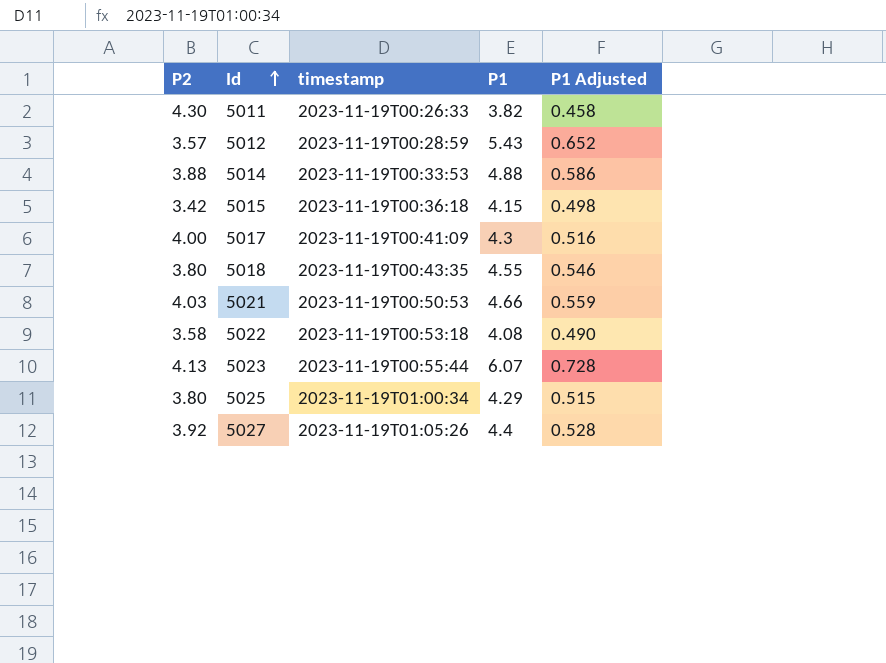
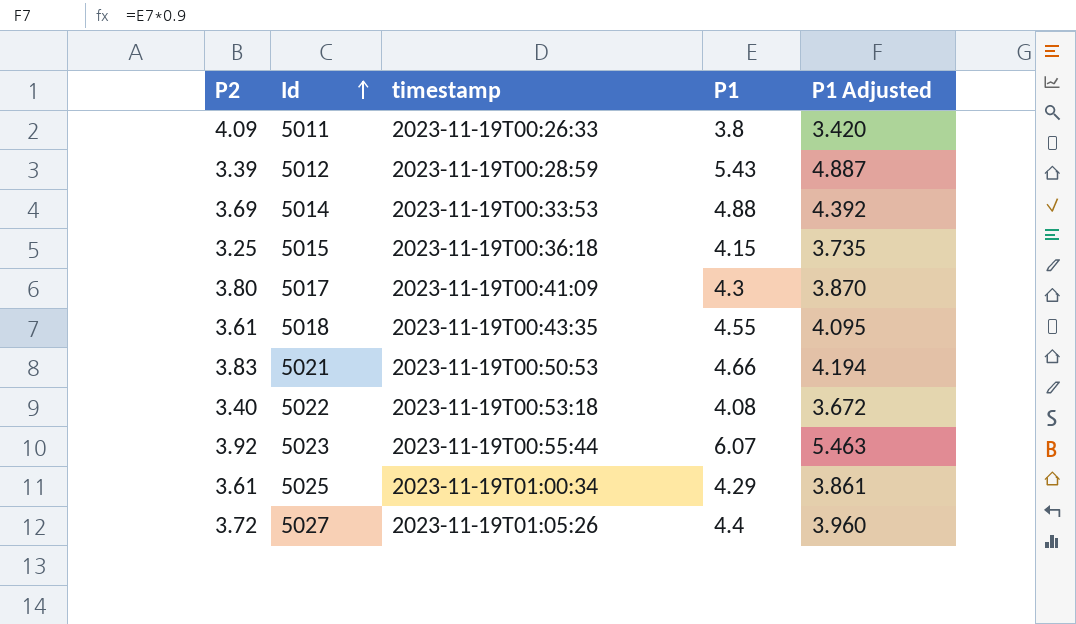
column P1 Adjusted | formula: [P1] * 0.12 -> [P1] * 0.9
5011 | P2: 4.30 -> 4.09
5011 | P1: 3.82 -> 3.8
5012 | P2: 3.57 -> 3.39
5014 | P2: 3.88 -> 3.69
5015 | P2: 3.42 -> 3.25
5017 | P2: 4.00 -> 3.80
5018 | P2: 3.80 -> 3.61
5021 | P2: 4.03 -> 3.83
5022 | P2: 3.58 -> 3.40
5023 | P2: 4.13 -> 3.92
5025 | P2: 3.80 -> 3.61
5027 | P2: 3.92 -> 3.72

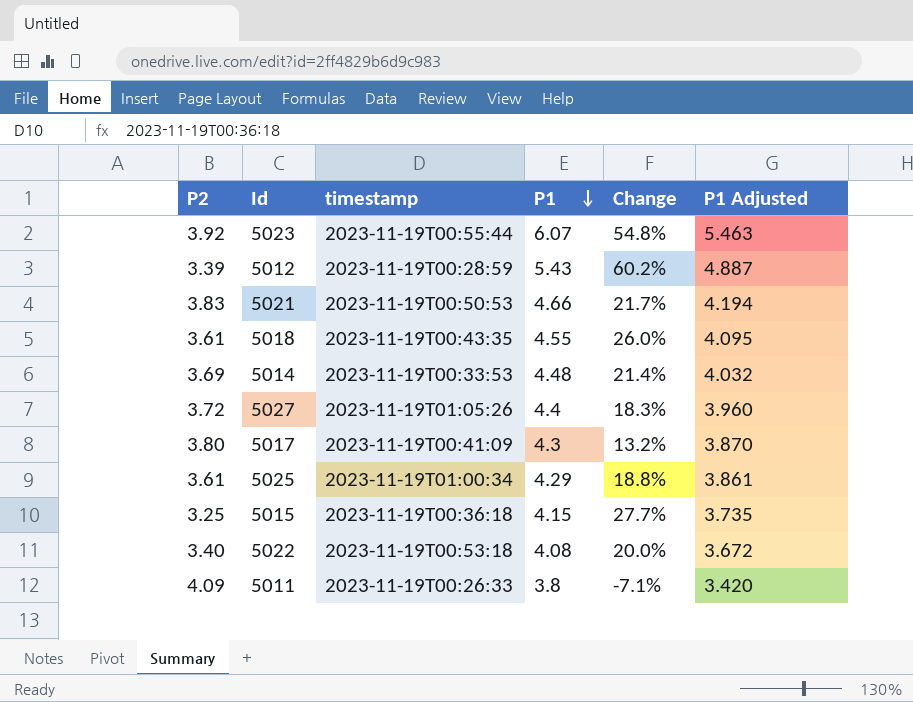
row order: Id ascending -> P1 descending
column Change | formula: none -> ([P1] - [P2]) / [P2]
5014 | P1: 4.88 -> 4.48
5014 | P1 Adjusted: 4.392 -> 4.032

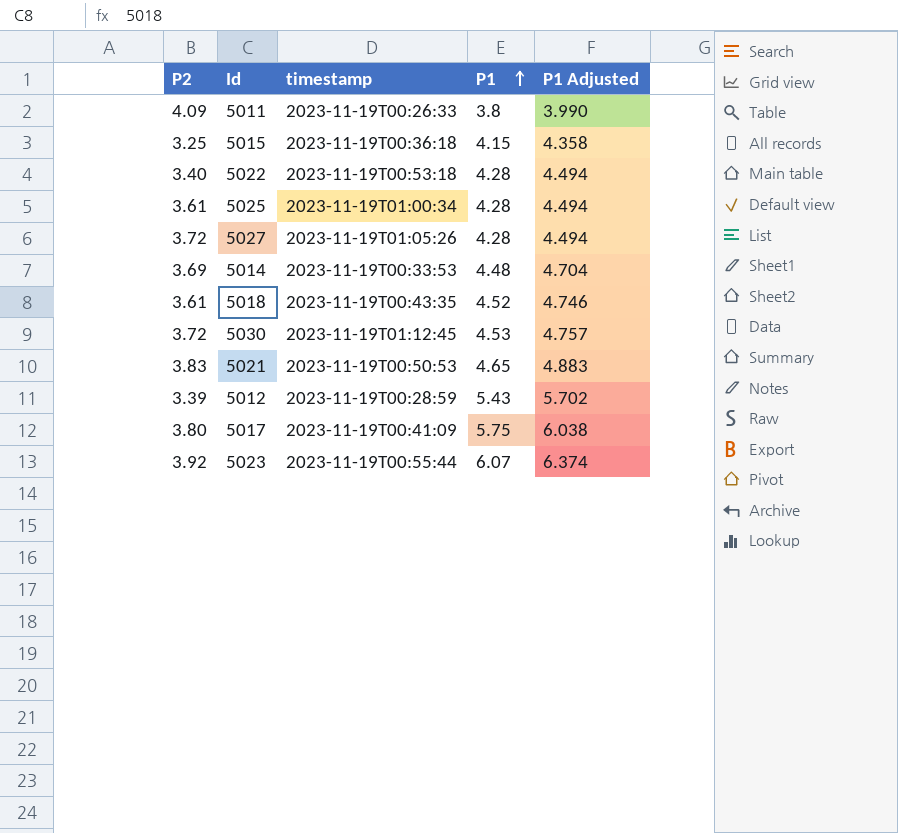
row order: P1 descending -> P1 ascending
column Change | formula: ([P1] - [P2]) / [P2] -> none
column P1 Adjusted | formula: [P1] * 0.9 -> [P1] * 1.05
5022 | P1: 4.08 -> 4.28
5025 | P1: 4.29 -> 4.28
5027 | P1: 4.4 -> 4.28
5018 | P1: 4.55 -> 4.52
row 5030: none -> 3.72 | 2023-11-19T01:12:45 | 4.53 | 4.757
5021 | P1: 4.66 -> 4.65
5017 | P1: 4.3 -> 5.75

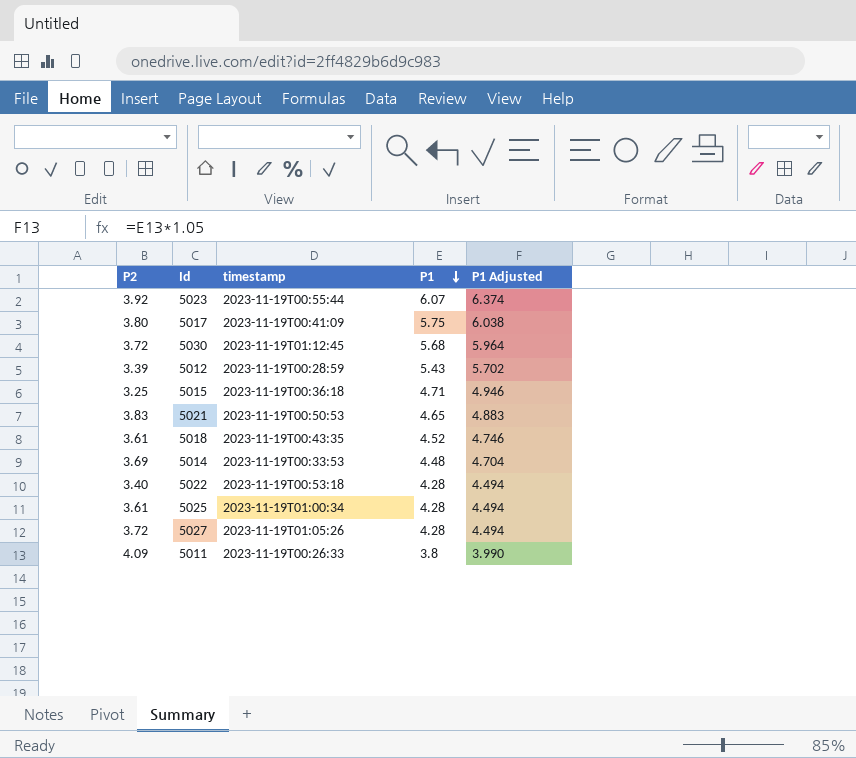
row order: P1 ascending -> P1 descending
5030 | P1: 4.53 -> 5.68
5030 | P1 Adjusted: 4.757 -> 5.964
5015 | P1: 4.15 -> 4.71
5015 | P1 Adjusted: 4.358 -> 4.946

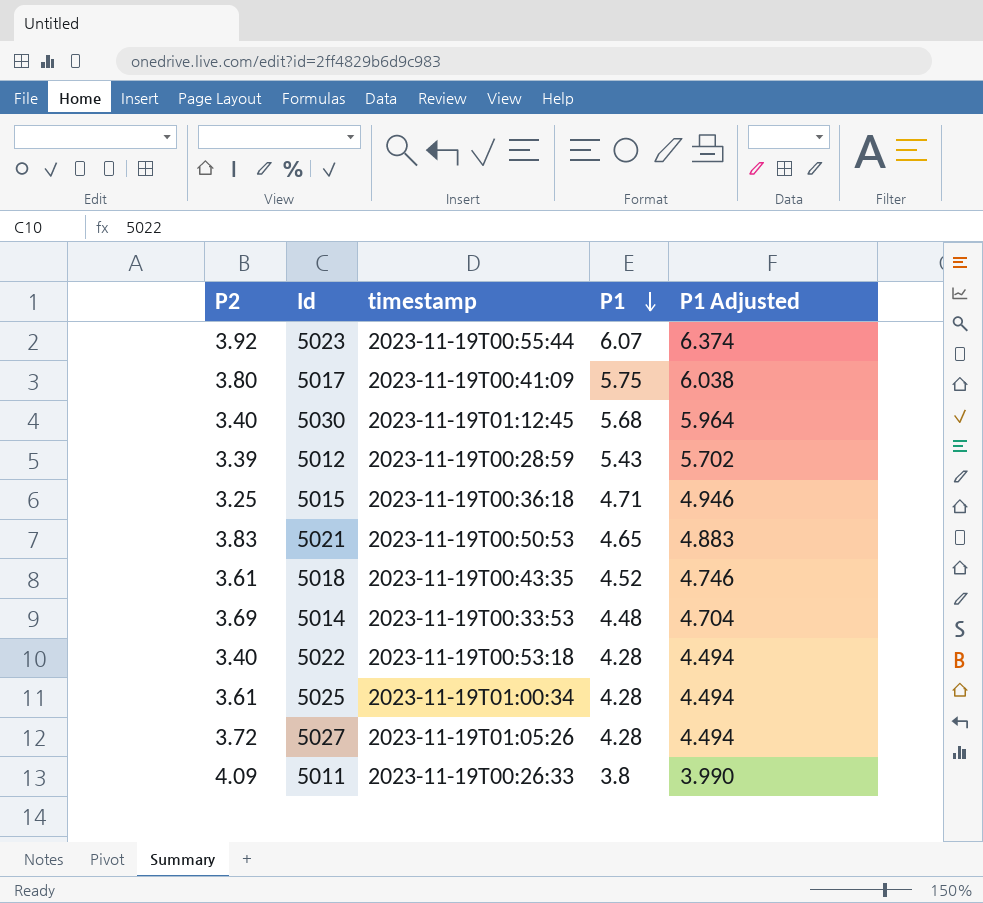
5030 | P2: 3.72 -> 3.40

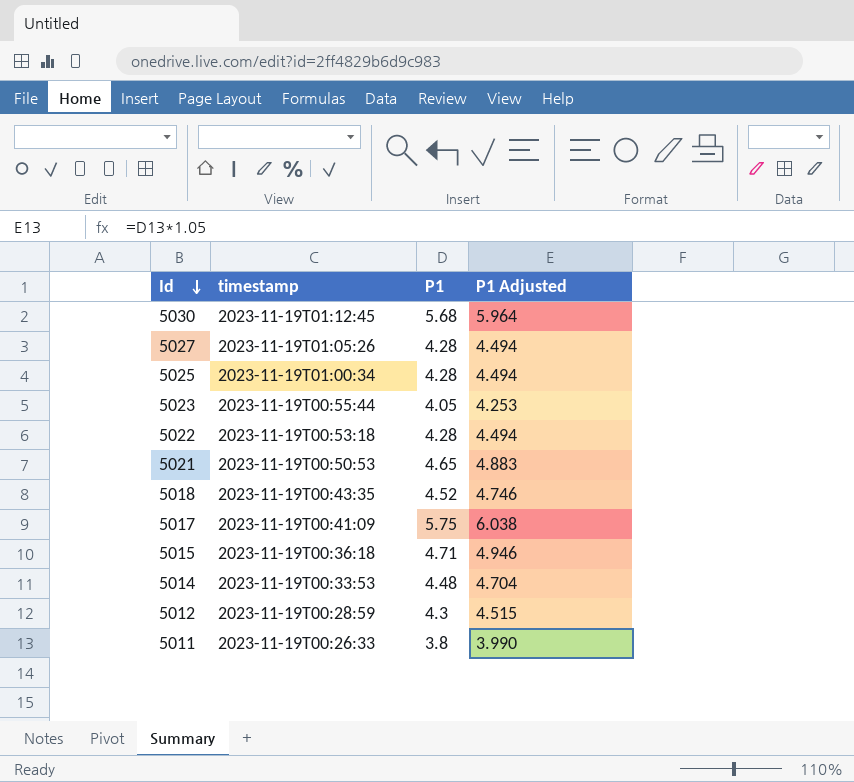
row order: P1 descending -> Id descending
column P2 | position: 1 -> none
5023 | P1: 6.07 -> 4.05
5023 | P1 Adjusted: 6.374 -> 4.253
5012 | P1: 5.43 -> 4.3
5012 | P1 Adjusted: 5.702 -> 4.515

